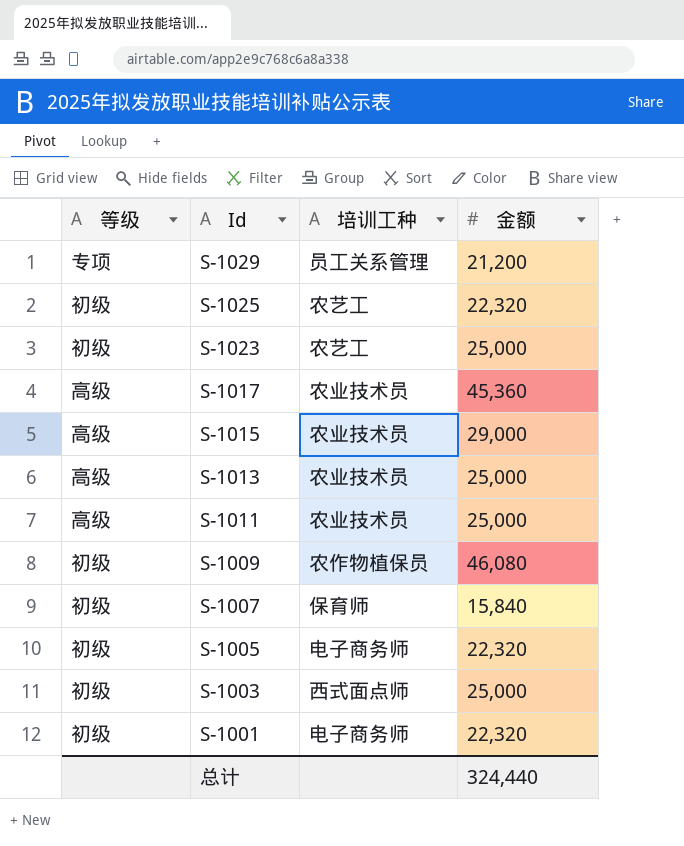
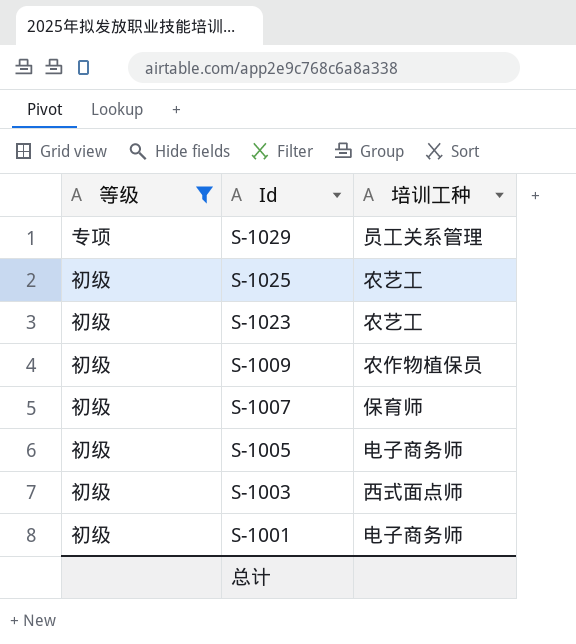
filter: none -> 等级 != 高级
column 金额 | position: 4 -> none

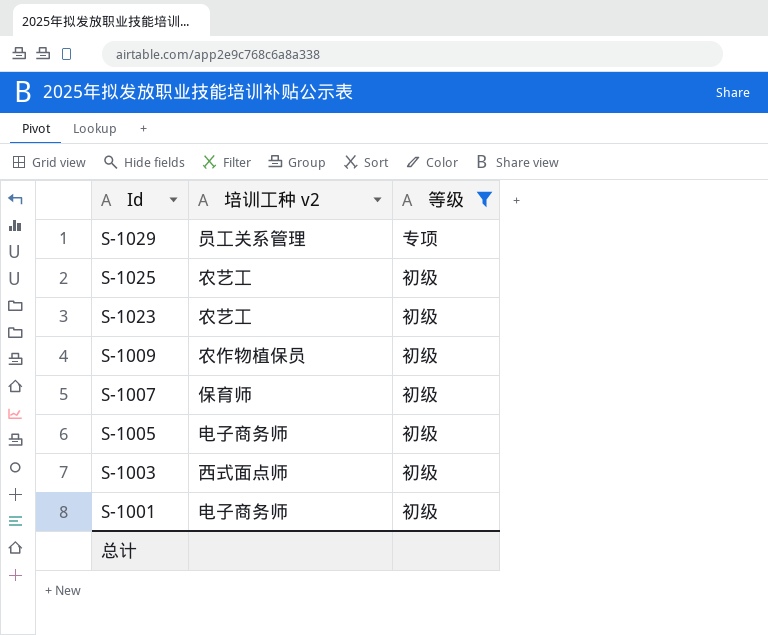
column name: 培训工种 -> 培训工种 v2
column 等级 | position: 1 -> 3

